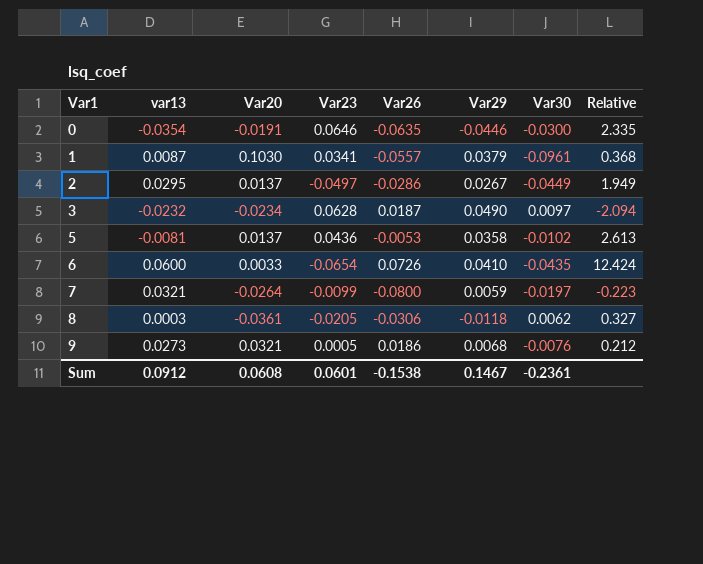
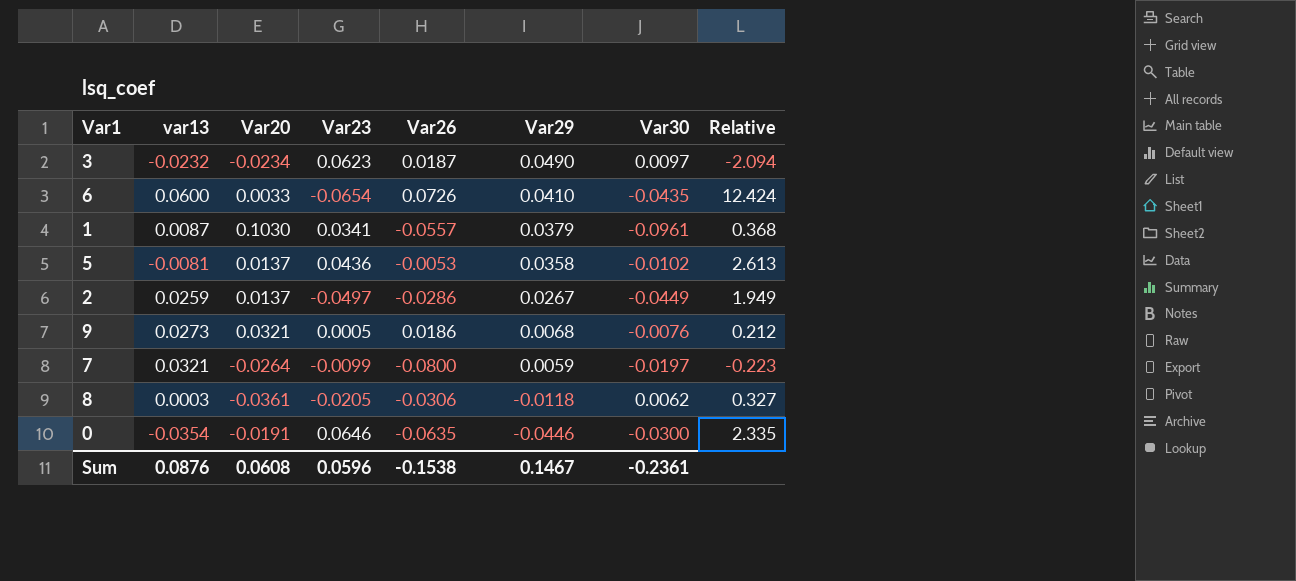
row order: Var1 ascending -> Var29 descending
3 | Var23: 0.0628 -> 0.0623
2 | var13: 0.0295 -> 0.0259
Sum | var13: 0.0912 -> 0.0876
Sum | Var23: 0.0601 -> 0.0596

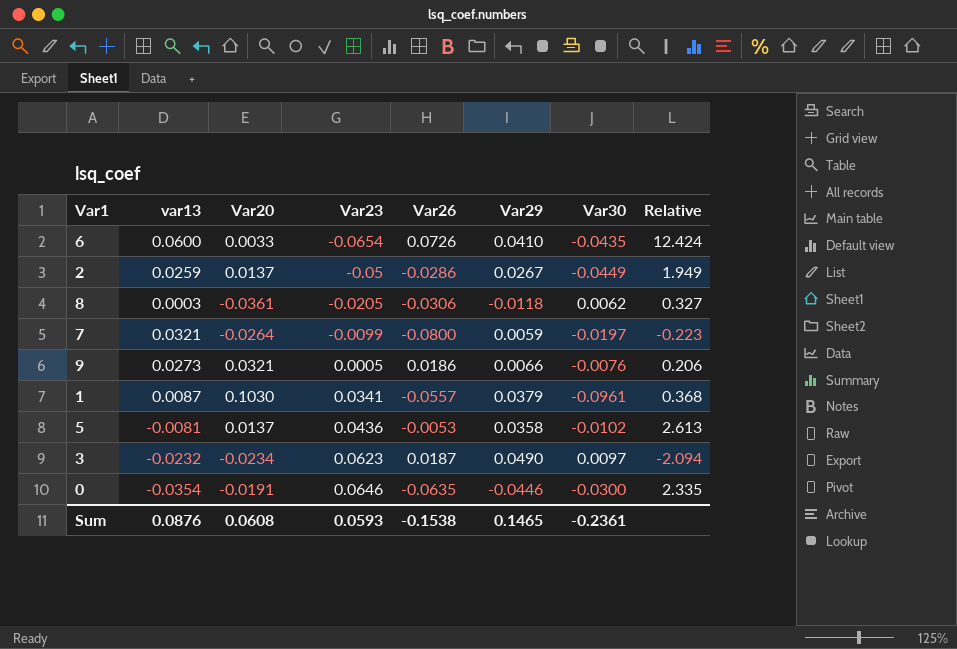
row order: Var29 descending -> Var23 ascending
2 | Var23: -0.0497 -> -0.05
9 | Var29: 0.0068 -> 0.0066
9 | Relative: 0.212 -> 0.206
Sum | Var23: 0.0596 -> 0.0593
Sum | Var29: 0.1467 -> 0.1465

